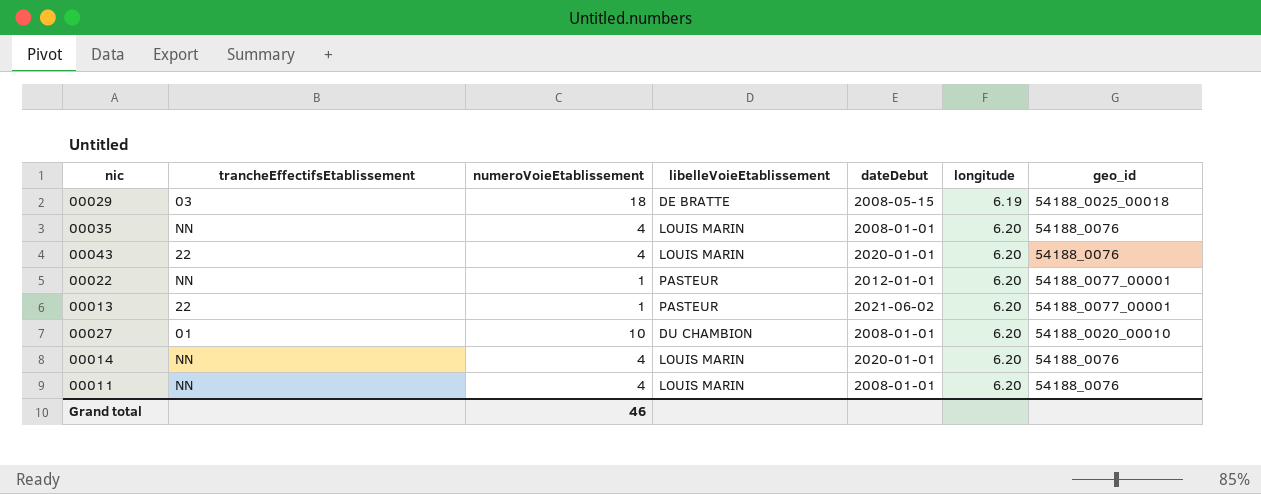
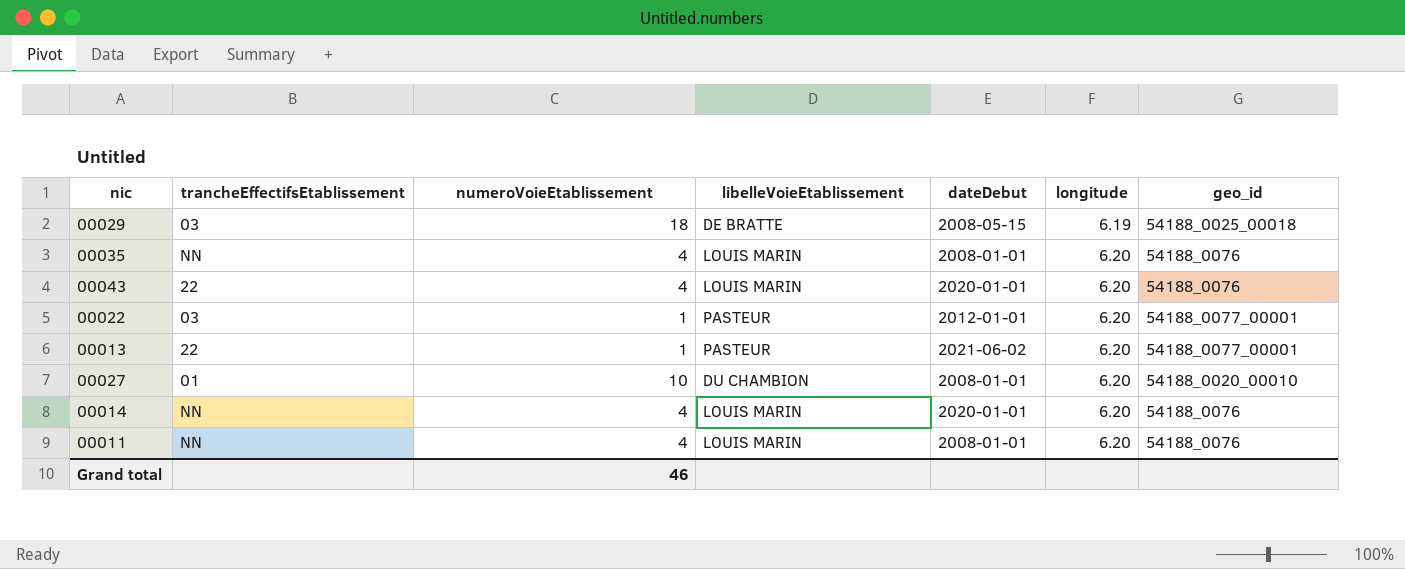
00022 | trancheEffectifsEtablissement: NN -> 03

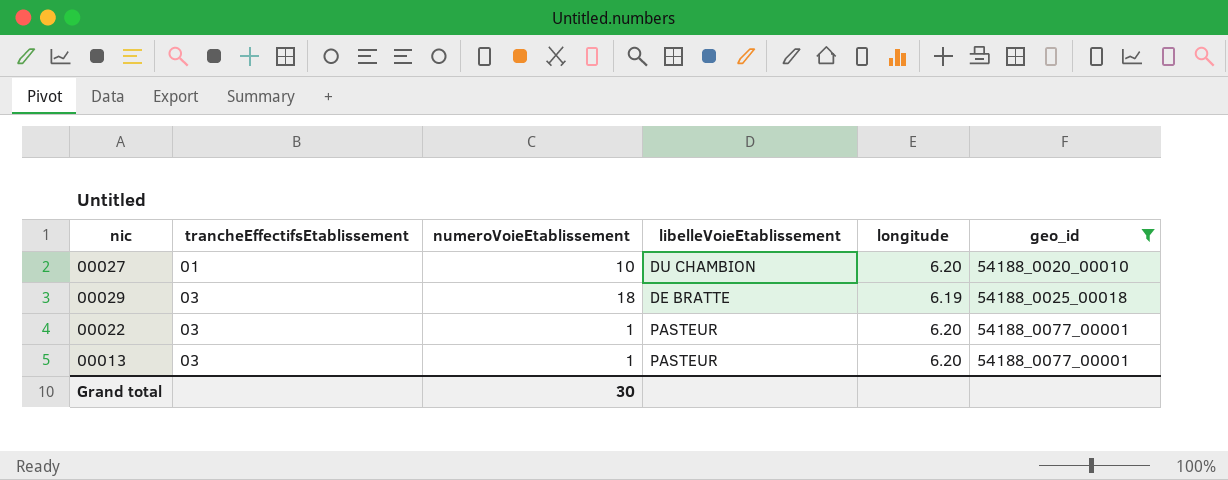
filter: none -> geo_id != 54188_0076
row order: longitude ascending -> trancheEffectifsEtablissement ascending
column dateDebut | position: 5 -> none
00013 | trancheEffectifsEtablissement: 22 -> 03
Grand total | numeroVoieEtablissement: 46 -> 30

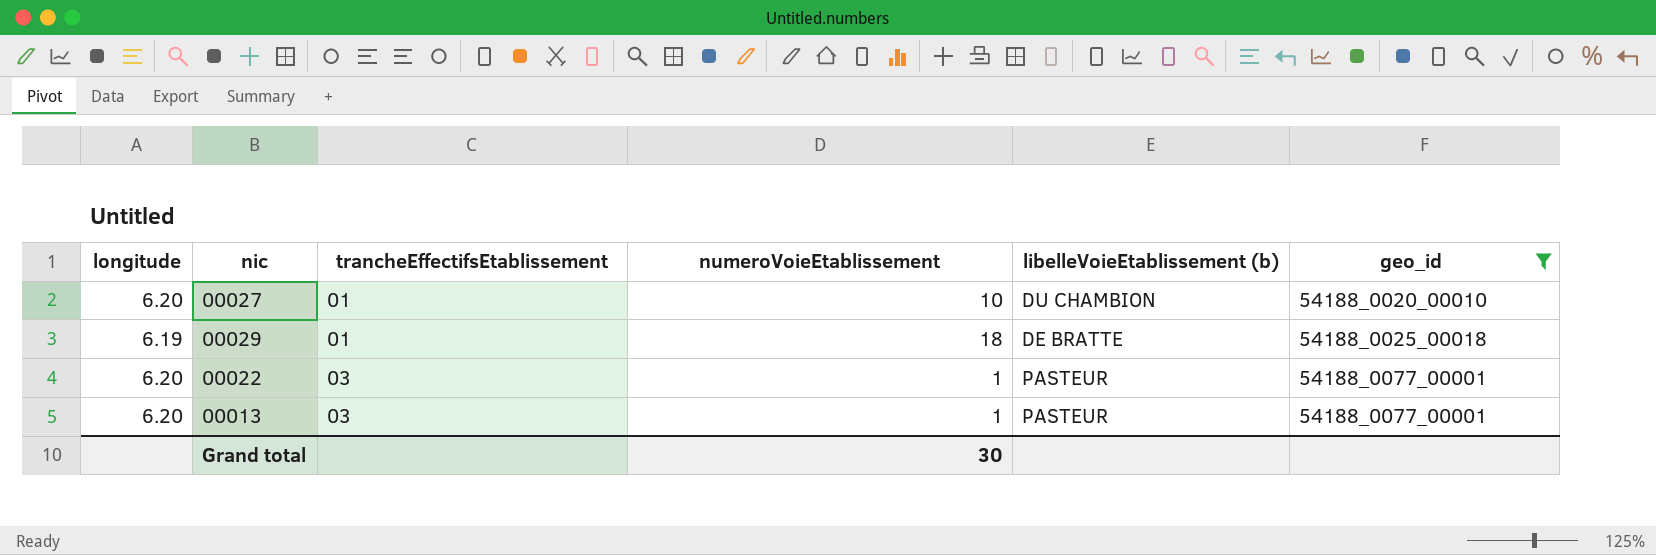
column longitude | position: 5 -> 1
column name: libelleVoieEtablissement -> libelleVoieEtablissement (b)
00029 | trancheEffectifsEtablissement: 03 -> 01

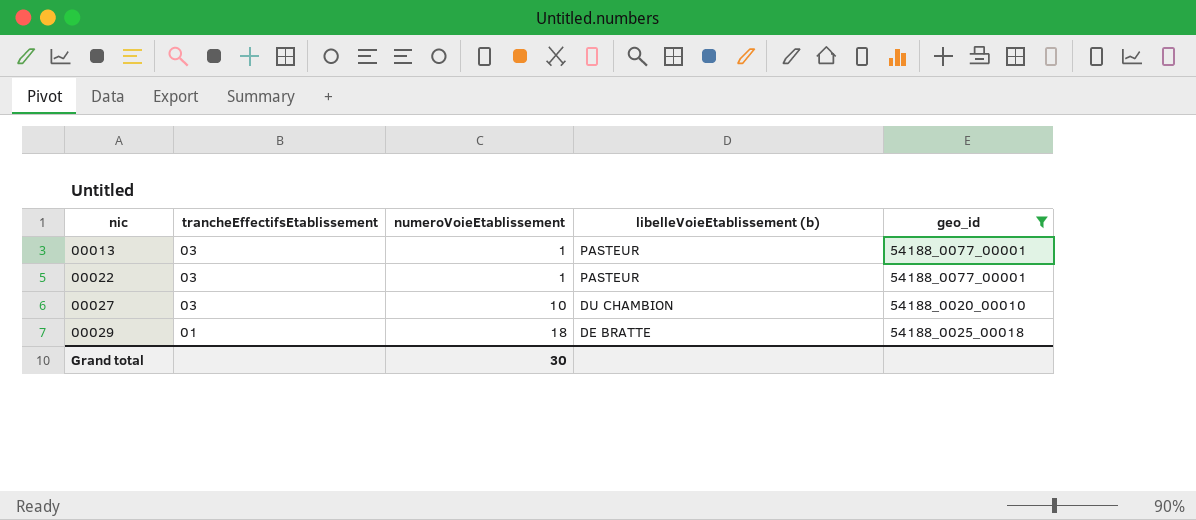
row order: trancheEffectifsEtablissement ascending -> nic ascending
column longitude | position: 1 -> none
00027 | trancheEffectifsEtablissement: 01 -> 03

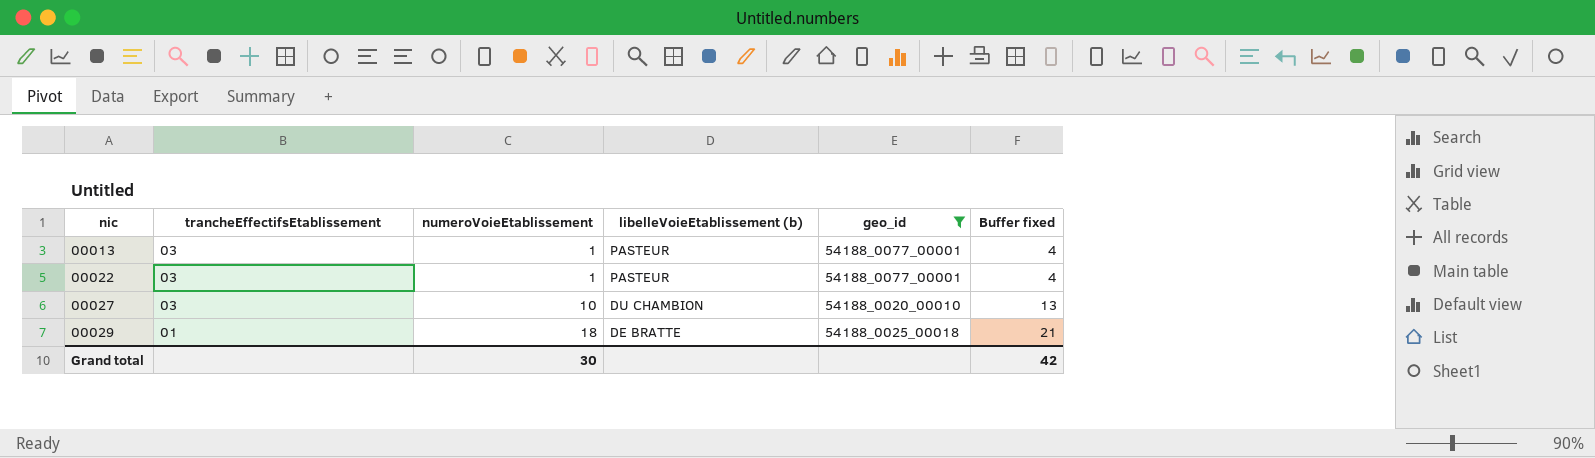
column Buffer fixed | formula: none -> [numeroVoieEtablissement] + 3

